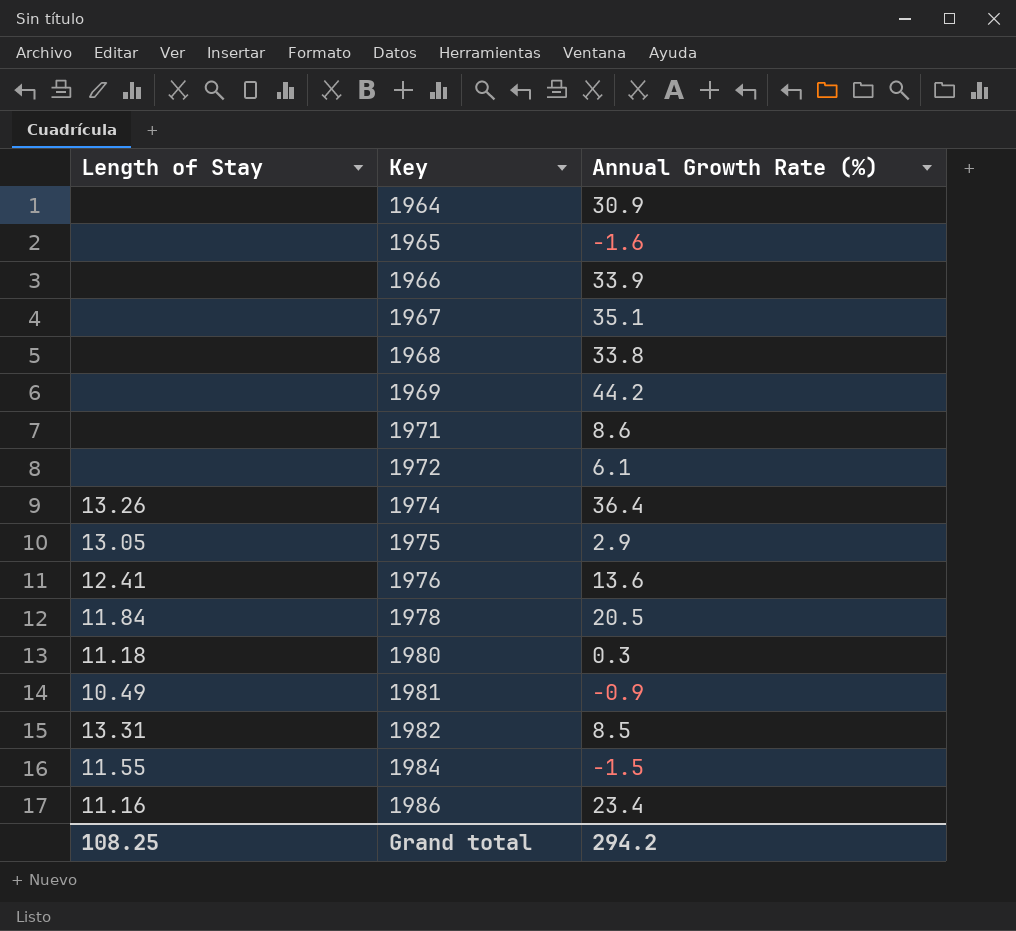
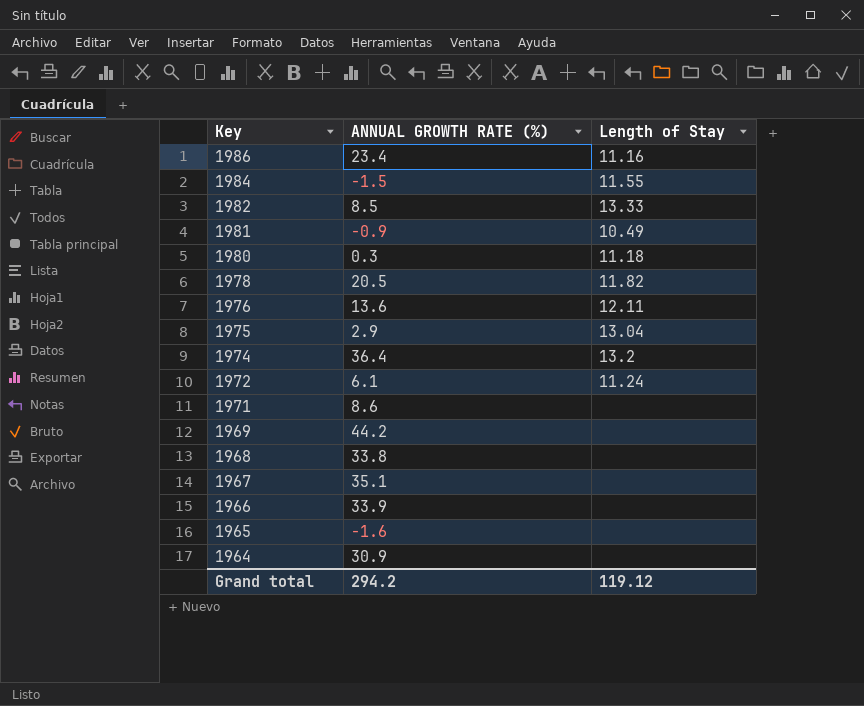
row order: Key ascending -> Key descending
column name: Annual Growth Rate (%) -> ANNUAL GROWTH RATE (%)
column Length of Stay | position: 1 -> 3
1982 | Length of Stay: 13.31 -> 13.33
1978 | Length of Stay: 11.84 -> 11.82
1976 | Length of Stay: 12.41 -> 12.11
1975 | Length of Stay: 13.05 -> 13.04
1974 | Length of Stay: 13.26 -> 13.2
1972 | Length of Stay: none -> 11.24
Grand total | Length of Stay: 108.25 -> 119.12

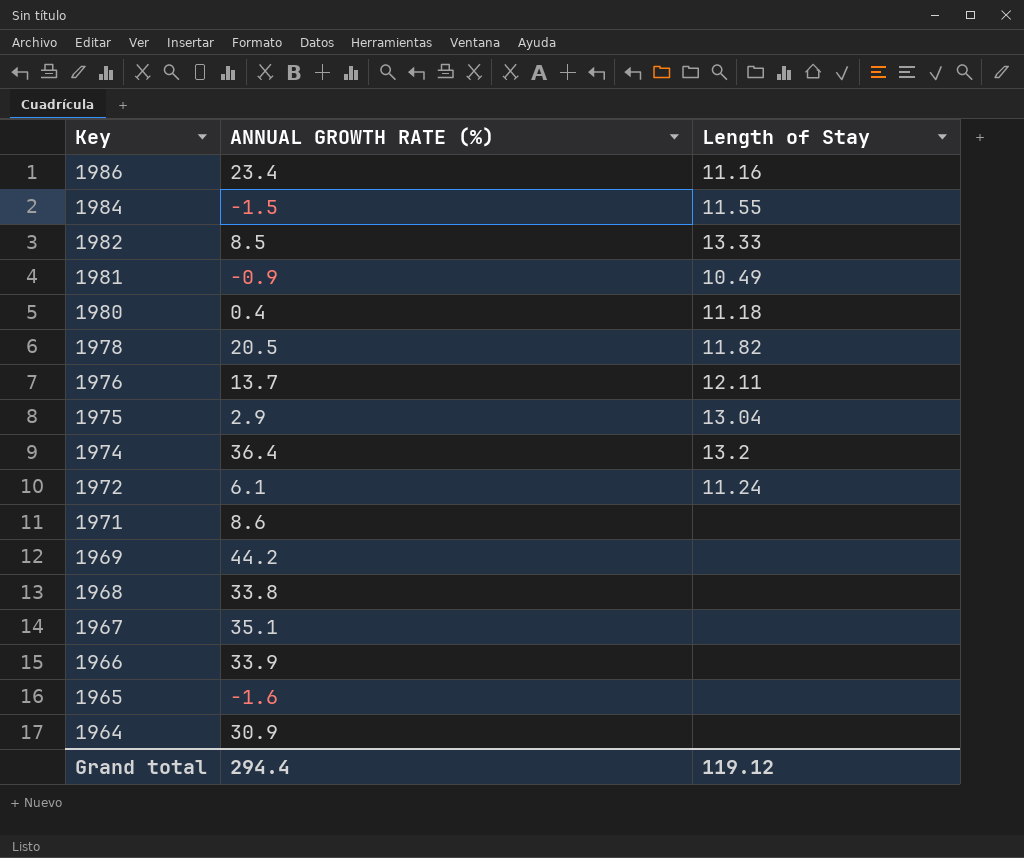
1980 | ANNUAL GROWTH RATE (%): 0.3 -> 0.4
1976 | ANNUAL GROWTH RATE (%): 13.6 -> 13.7
Grand total | ANNUAL GROWTH RATE (%): 294.2 -> 294.4

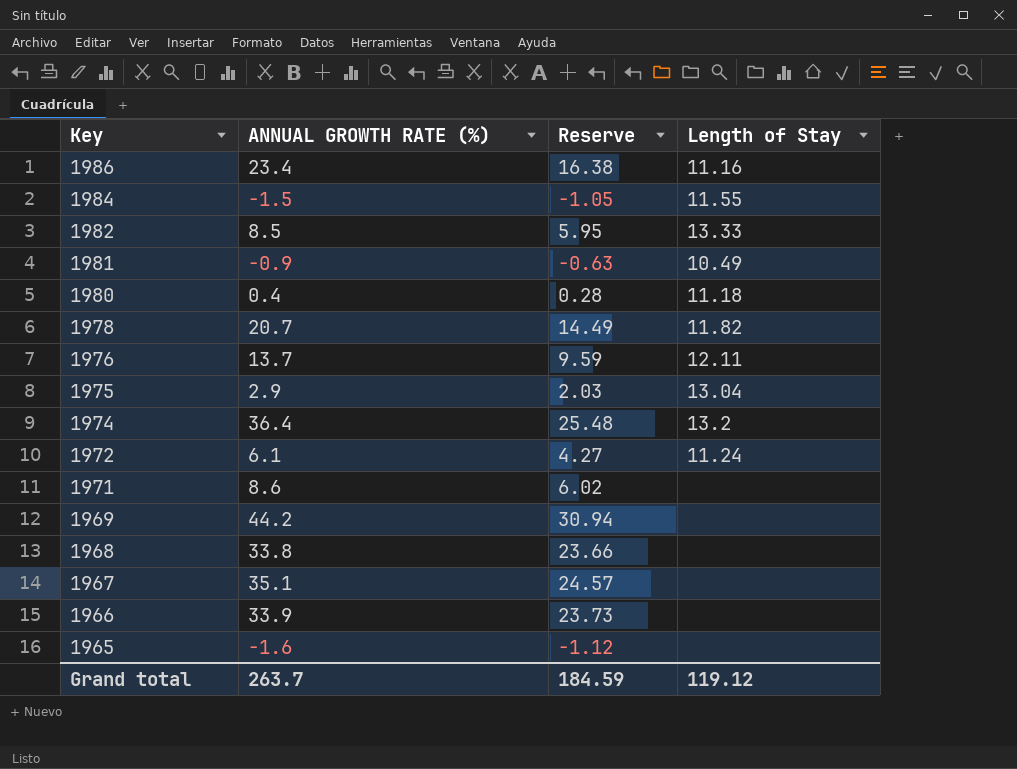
column Reserve | formula: none -> [ANNUAL GROWTH RATE (%)] * 0.7
row 1964: 30.9 | none -> none
1978 | ANNUAL GROWTH RATE (%): 20.5 -> 20.7
Grand total | ANNUAL GROWTH RATE (%): 294.4 -> 263.7

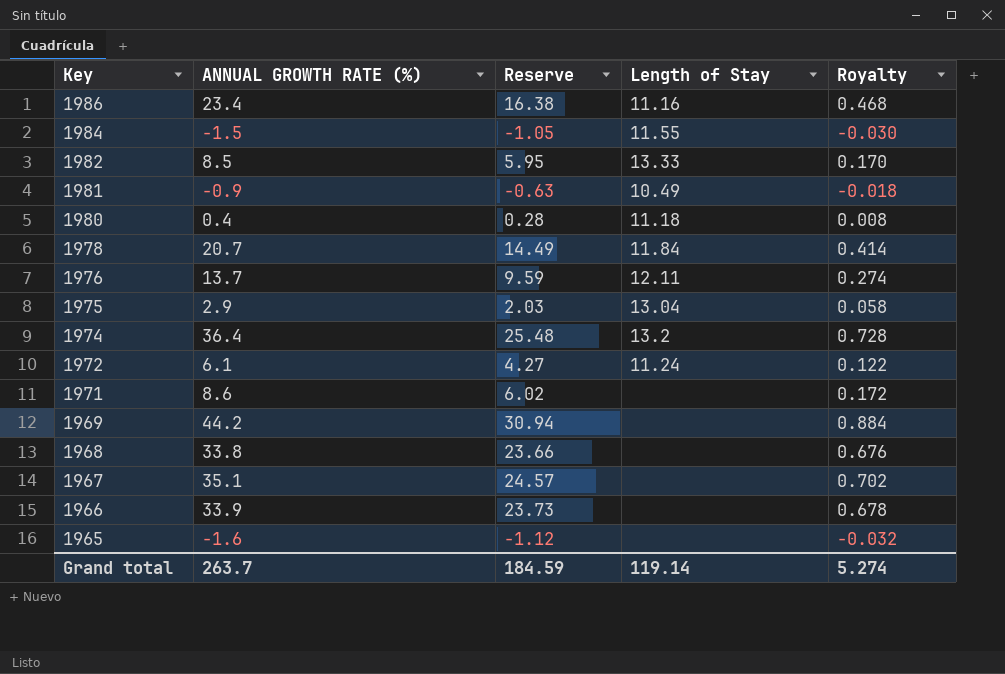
column Royalty | formula: none -> [ANNUAL GROWTH RATE (%)] * 0.02
1978 | Length of Stay: 11.82 -> 11.84
Grand total | Length of Stay: 119.12 -> 119.14

